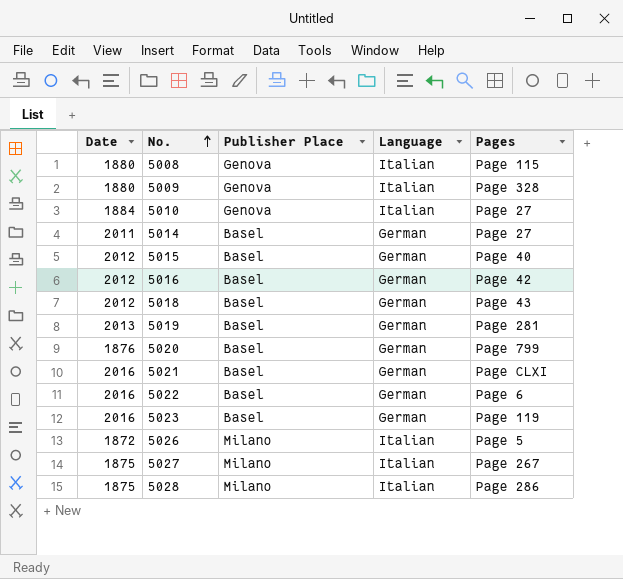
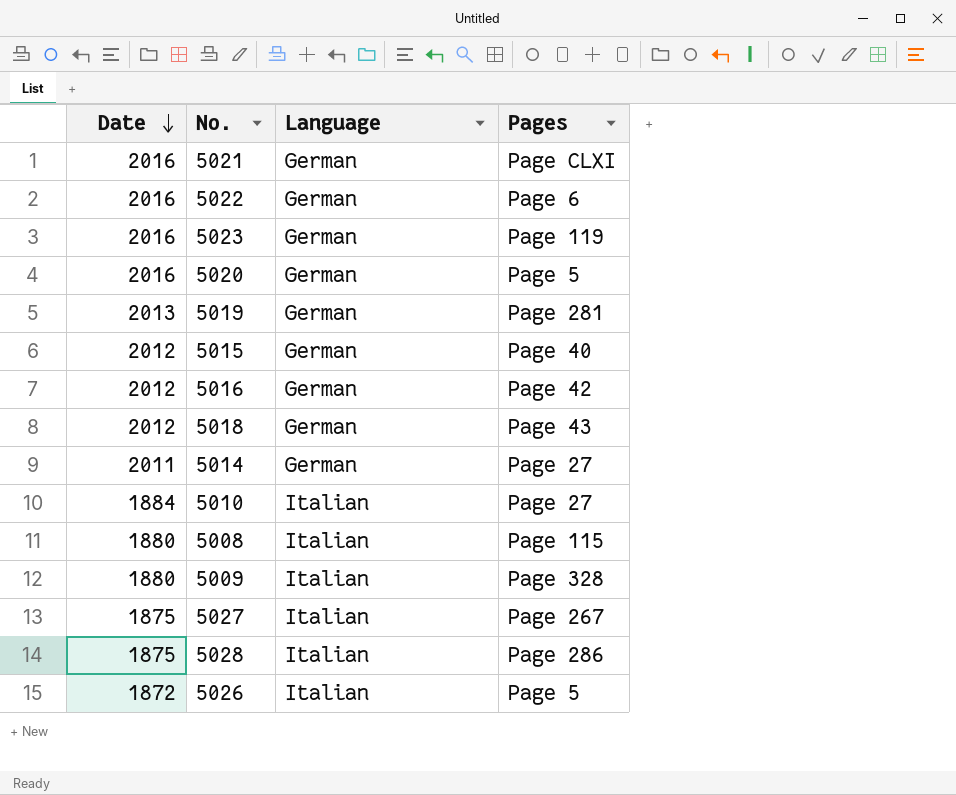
row order: No. ascending -> Date descending
column Publisher Place | position: 3 -> none
5020 | Date: 1876 -> 2016
5020 | Pages: Page 799 -> Page 5

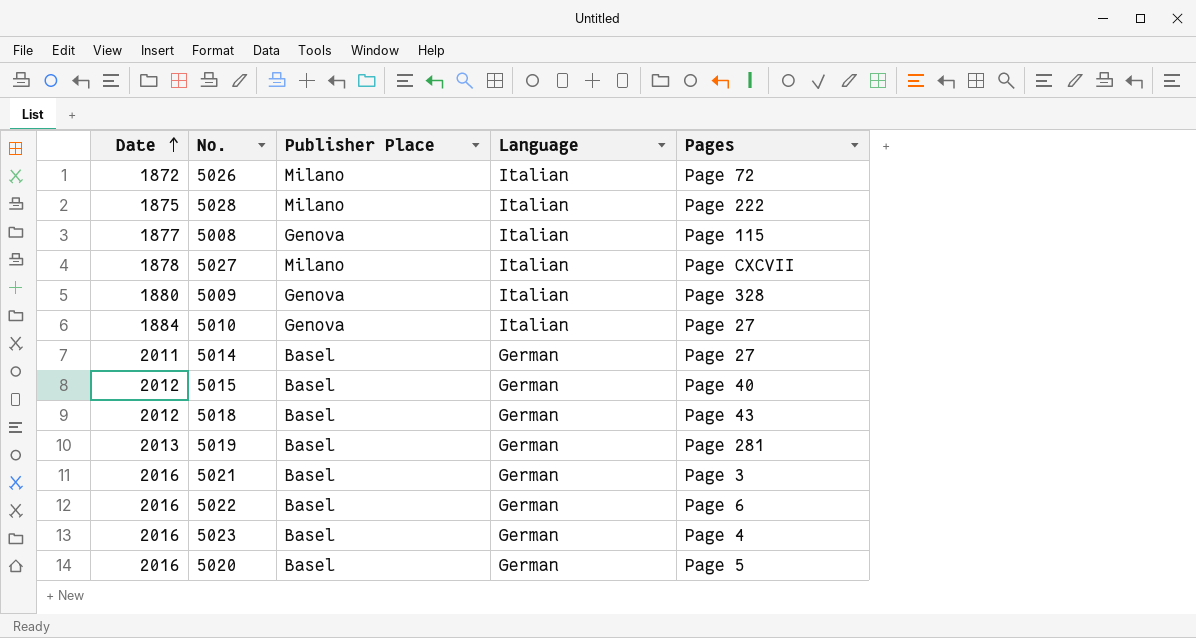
row order: Date descending -> Date ascending
column Publisher Place | position: none -> 3
row 5016: 2012 | German | Page 42 -> none
5026 | Pages: Page 5 -> Page 72
5028 | Pages: Page 286 -> Page 222
5008 | Date: 1880 -> 1877
5027 | Date: 1875 -> 1878
5027 | Pages: Page 267 -> Page CXCVII
5021 | Pages: Page CLXI -> Page 3
5023 | Pages: Page 119 -> Page 4

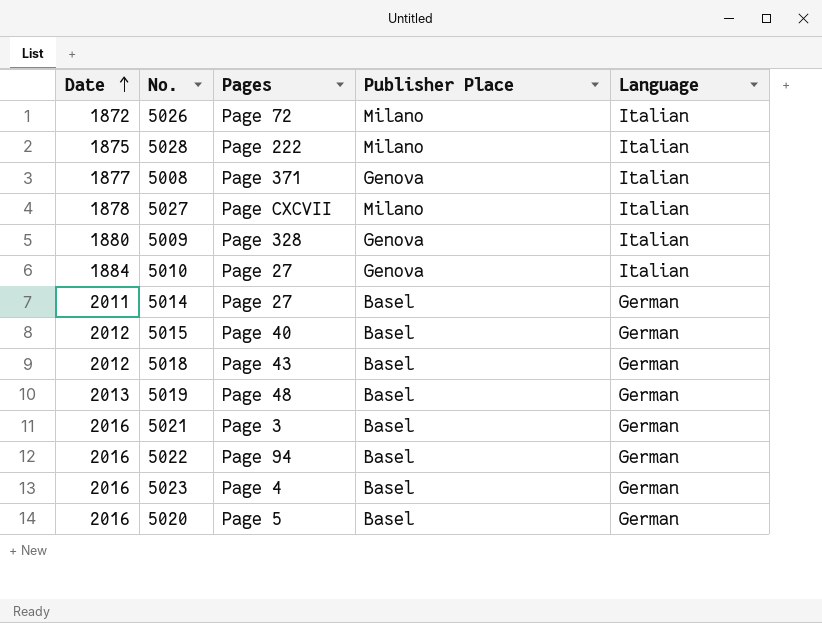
column Pages | position: 5 -> 3
5008 | Pages: Page 115 -> Page 371
5019 | Pages: Page 281 -> Page 48
5022 | Pages: Page 6 -> Page 94

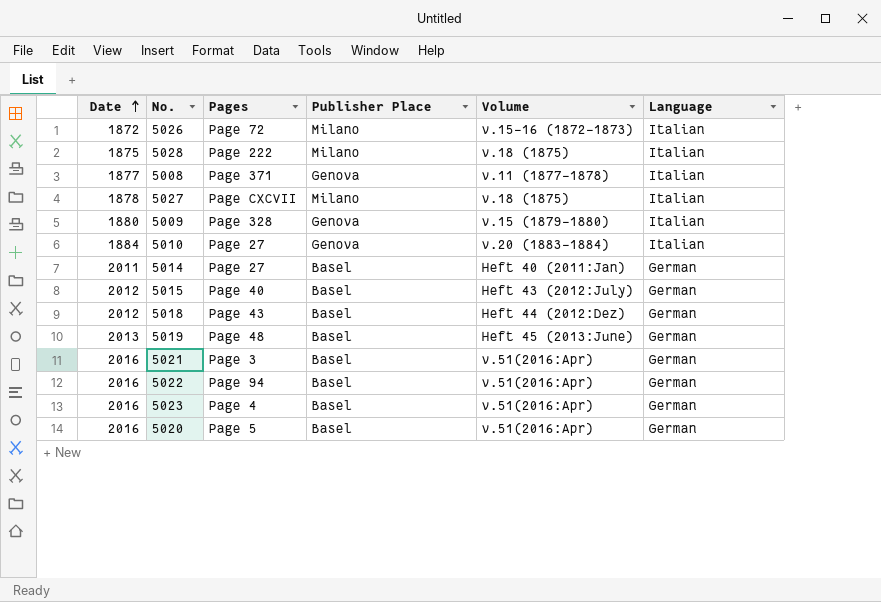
column Volume | position: none -> 5

